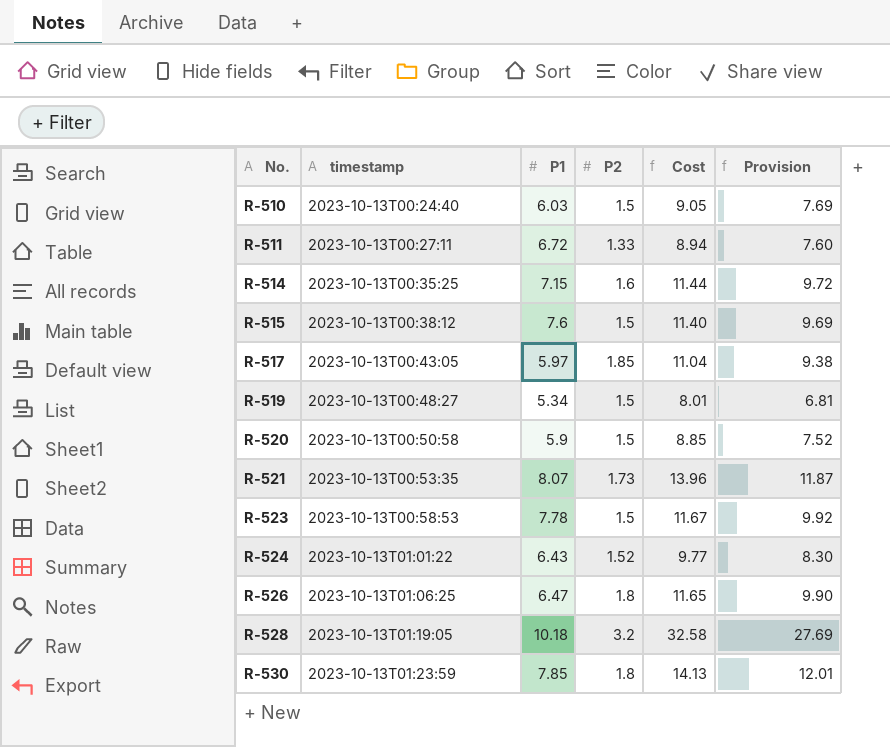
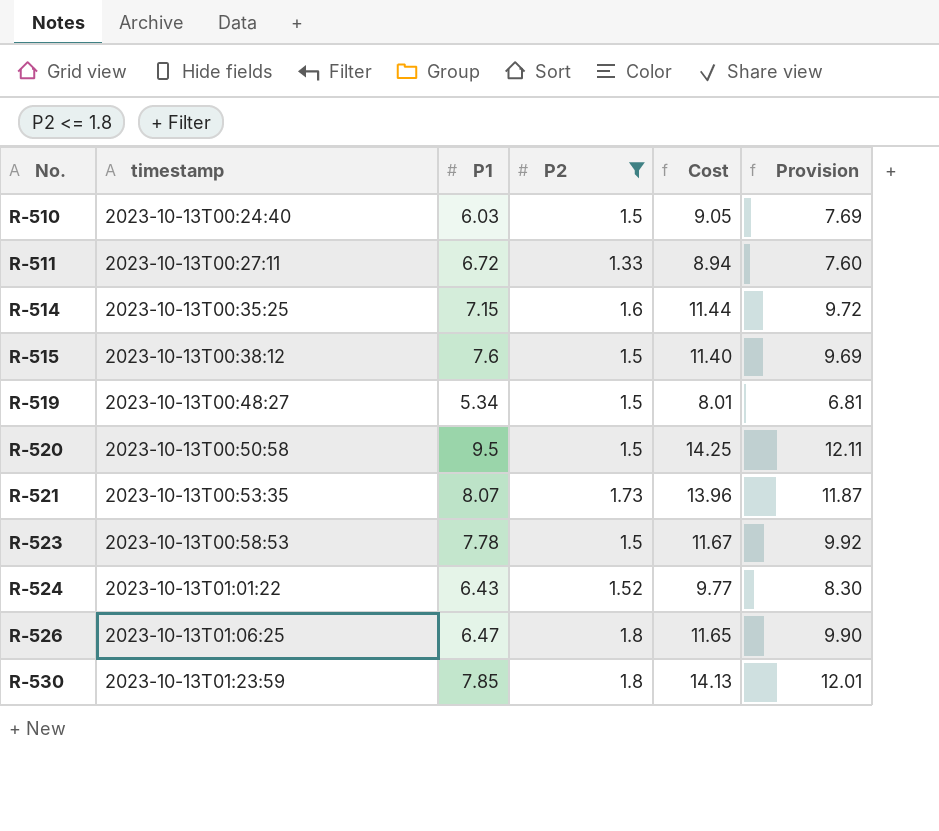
filter: none -> P2 <= 1.8
R-520 | P1: 5.9 -> 9.5
R-520 | Cost: 8.85 -> 14.25
R-520 | Provision: 7.52 -> 12.11

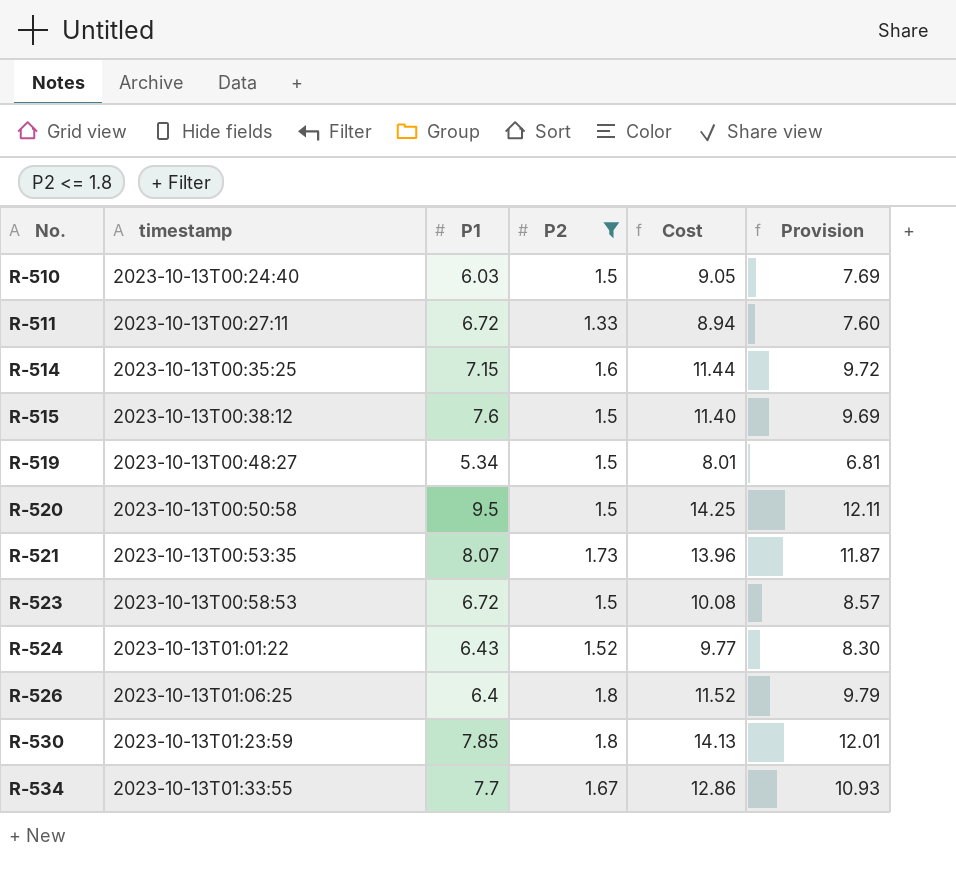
R-523 | P1: 7.78 -> 6.72
R-523 | Cost: 11.67 -> 10.08
R-523 | Provision: 9.92 -> 8.57
R-526 | P1: 6.47 -> 6.4
R-526 | Cost: 11.65 -> 11.52
R-526 | Provision: 9.90 -> 9.79
row R-534: none -> 2023-10-13T01:33:55 | 7.7 | 1.67 | 12.86 | 10.93

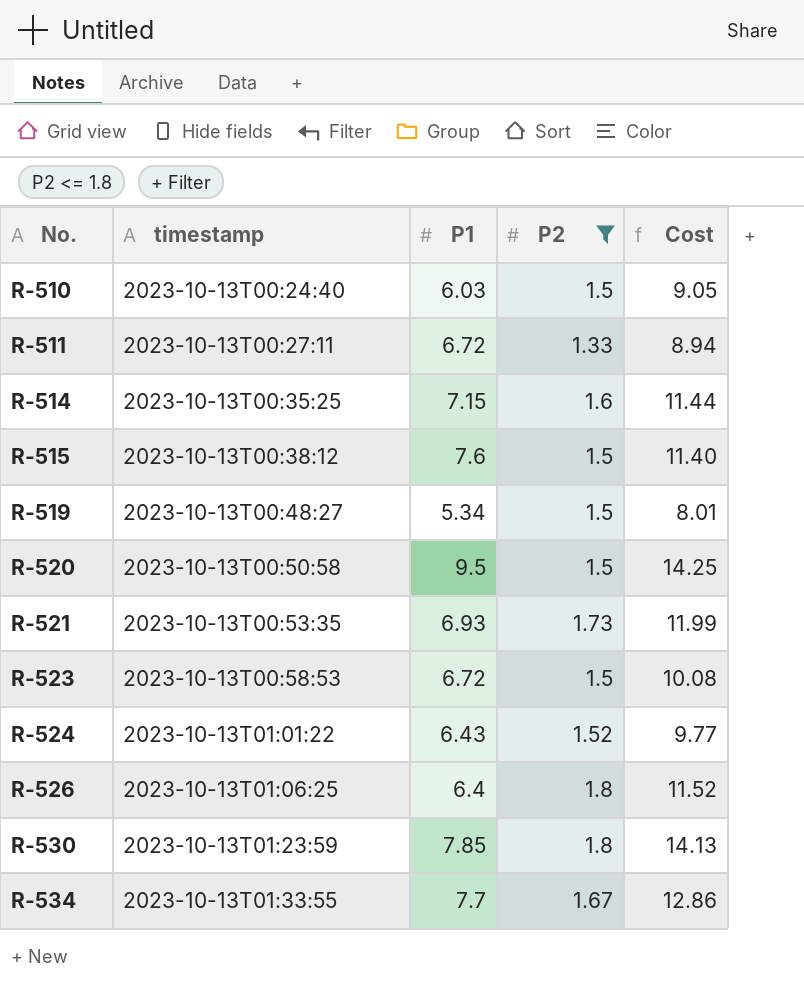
column Provision | formula: [Cost] * 0.85 -> none
R-521 | P1: 8.07 -> 6.93
R-521 | Cost: 13.96 -> 11.99

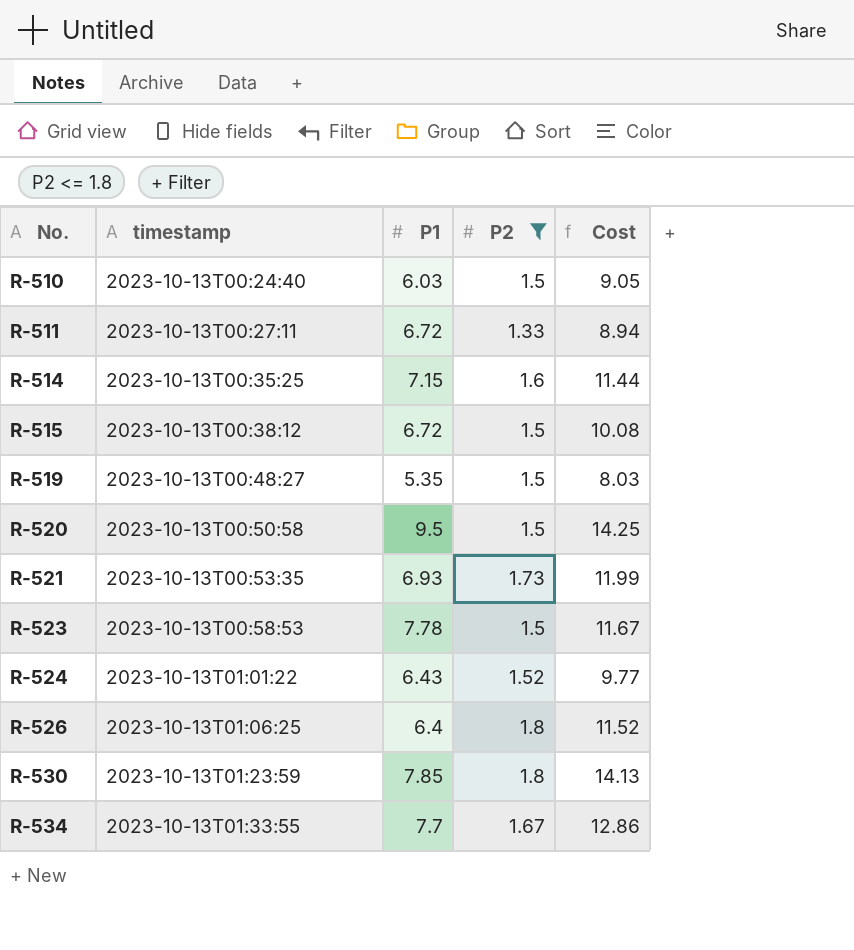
R-515 | P1: 7.6 -> 6.72
R-515 | Cost: 11.40 -> 10.08
R-519 | P1: 5.34 -> 5.35
R-519 | Cost: 8.01 -> 8.03
R-523 | P1: 6.72 -> 7.78
R-523 | Cost: 10.08 -> 11.67

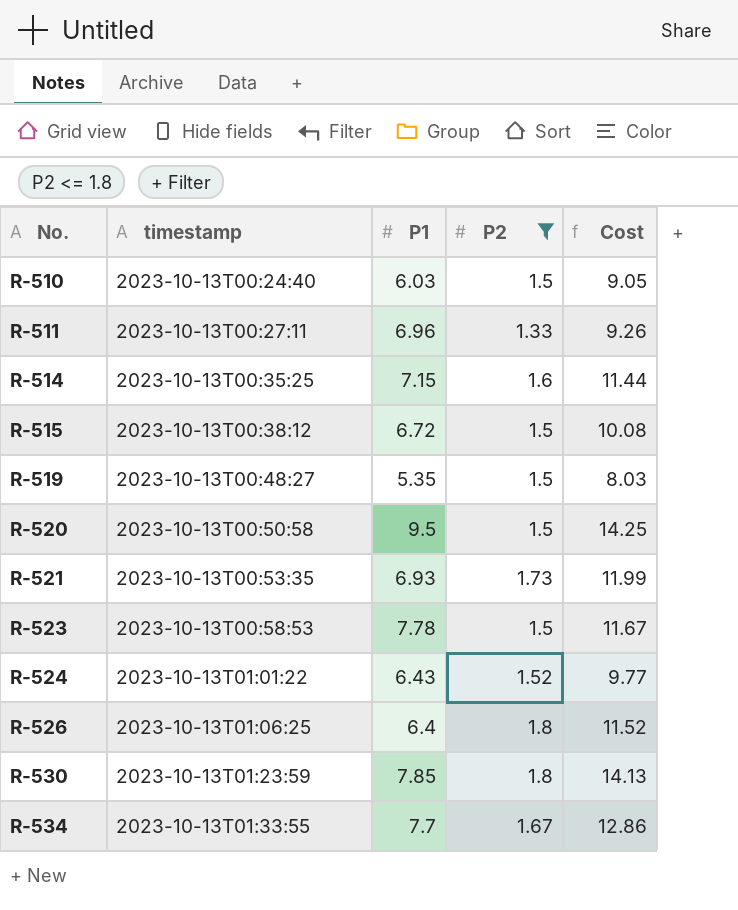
R-511 | P1: 6.72 -> 6.96
R-511 | Cost: 8.94 -> 9.26

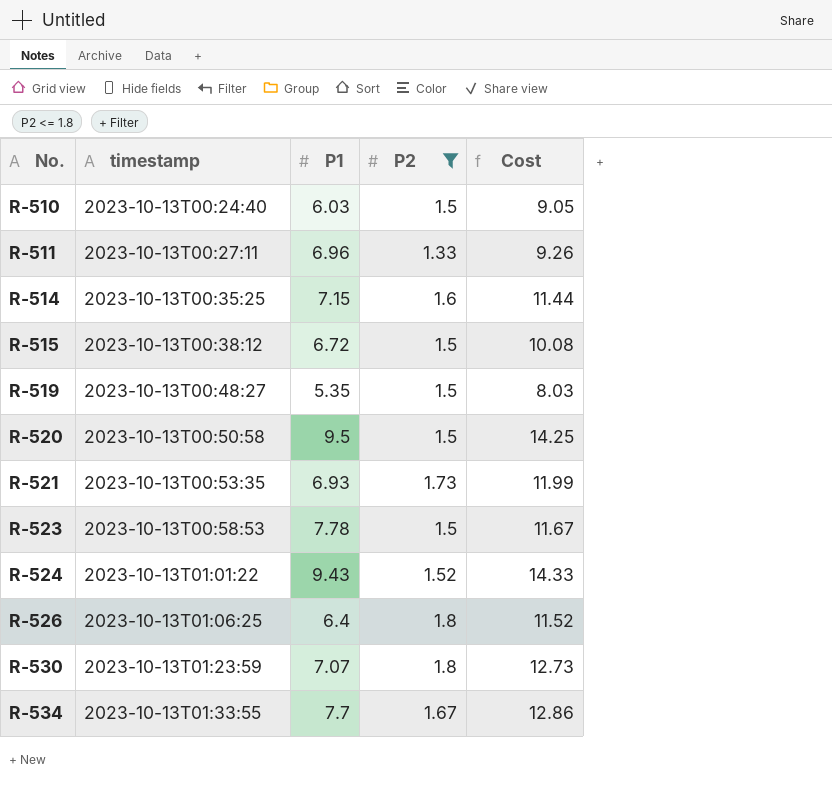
R-524 | P1: 6.43 -> 9.43
R-524 | Cost: 9.77 -> 14.33
R-530 | P1: 7.85 -> 7.07
R-530 | Cost: 14.13 -> 12.73

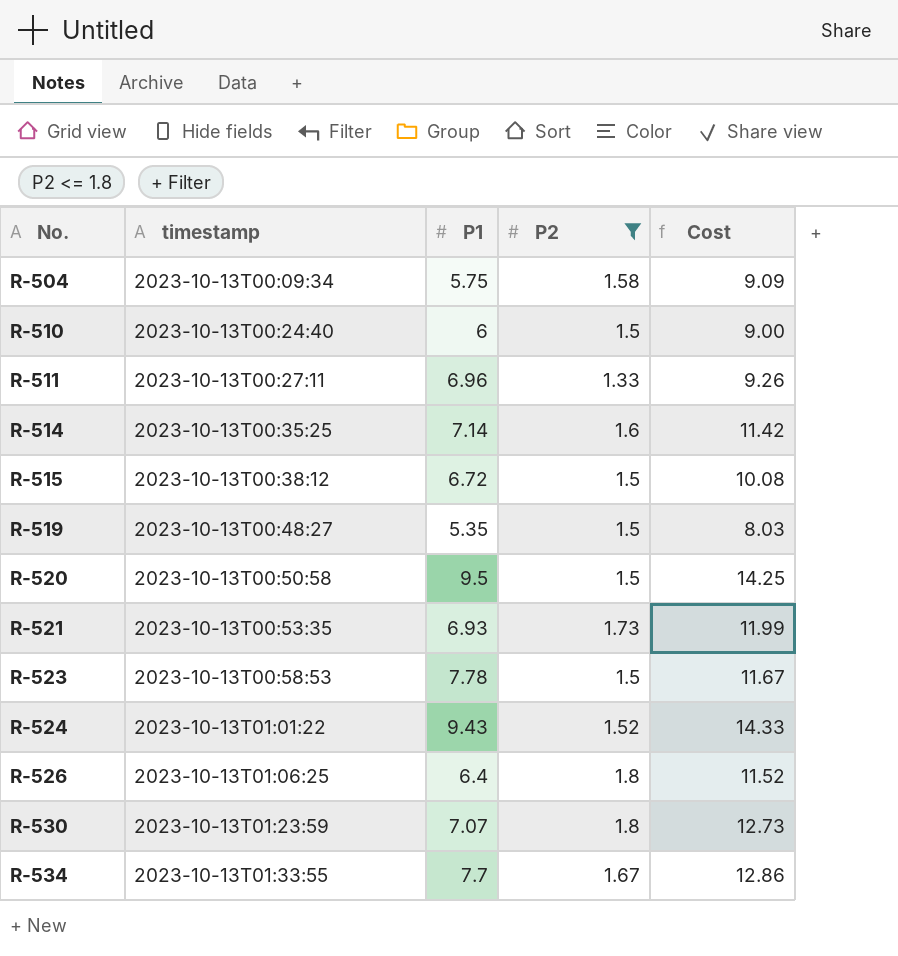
row R-504: none -> 2023-10-13T00:09:34 | 5.75 | 1.58 | 9.09
R-510 | P1: 6.03 -> 6
R-510 | Cost: 9.05 -> 9.00
R-514 | P1: 7.15 -> 7.14
R-514 | Cost: 11.44 -> 11.42

